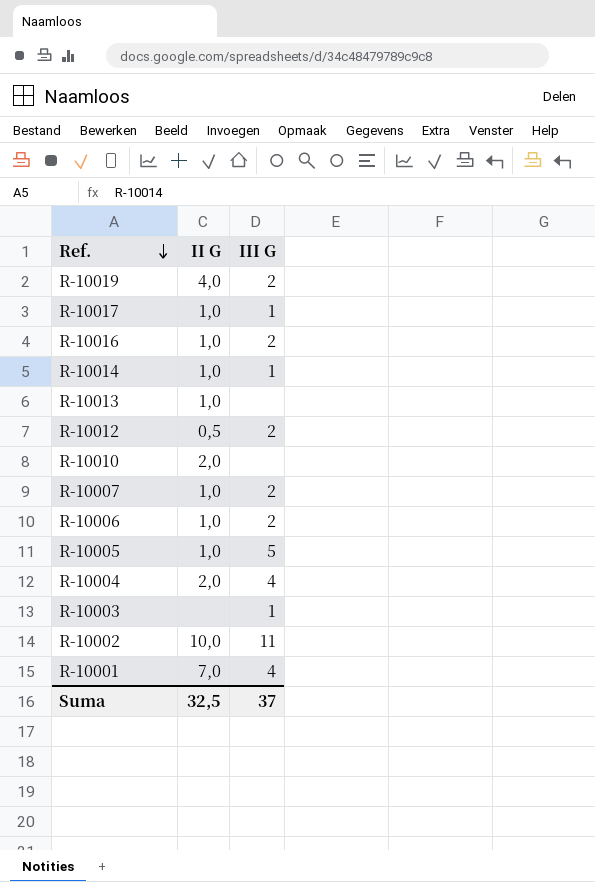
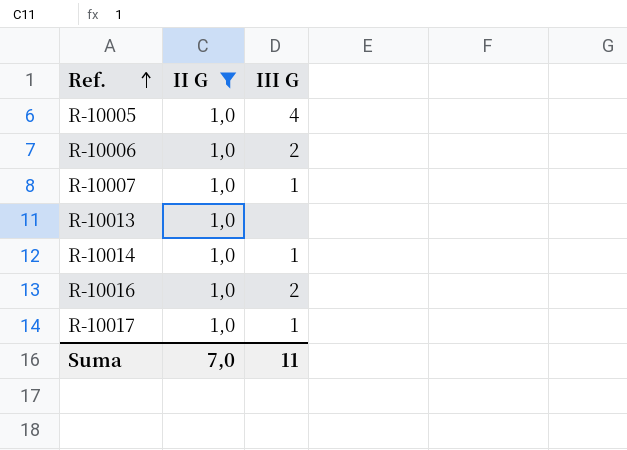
filter: none -> II G = 1,0
row order: Ref. descending -> Ref. ascending
R-10005 | III G: 5 -> 4
R-10007 | III G: 2 -> 1
Suma | II G: 32,5 -> 7,0
Suma | III G: 37 -> 11

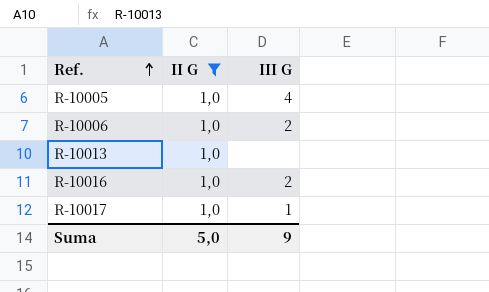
row R-10007: 1,0 | 1 -> none
row R-10014: 1,0 | 1 -> none
Suma | II G: 7,0 -> 5,0
Suma | III G: 11 -> 9

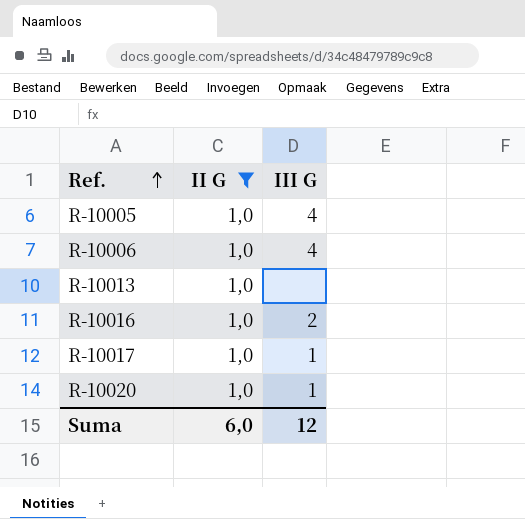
R-10006 | III G: 2 -> 4
row R-10020: none -> 1,0 | 1
Suma | II G: 5,0 -> 6,0
Suma | III G: 9 -> 12

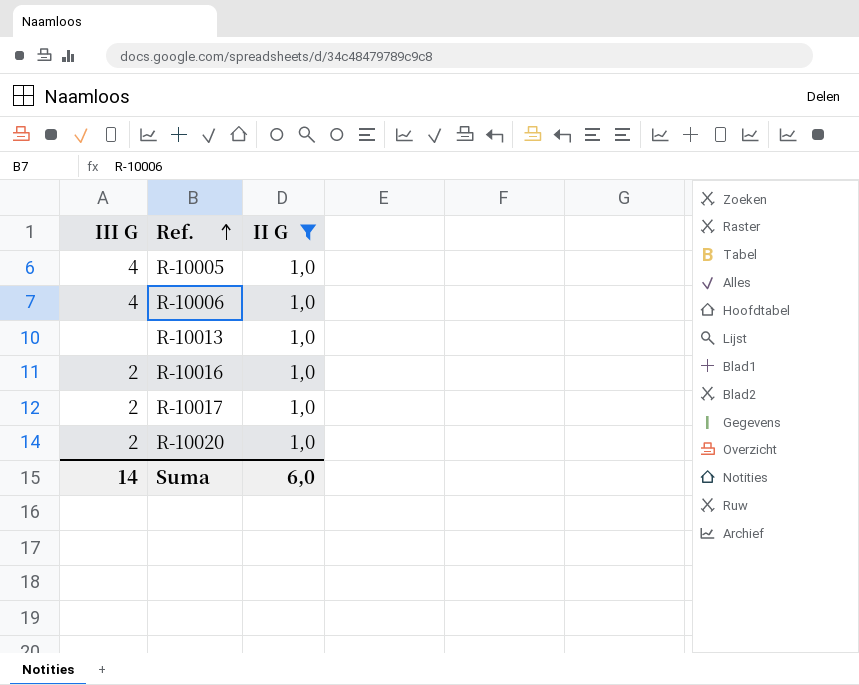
column III G | position: 3 -> 1
R-10017 | III G: 1 -> 2
R-10020 | III G: 1 -> 2
Suma | III G: 12 -> 14

